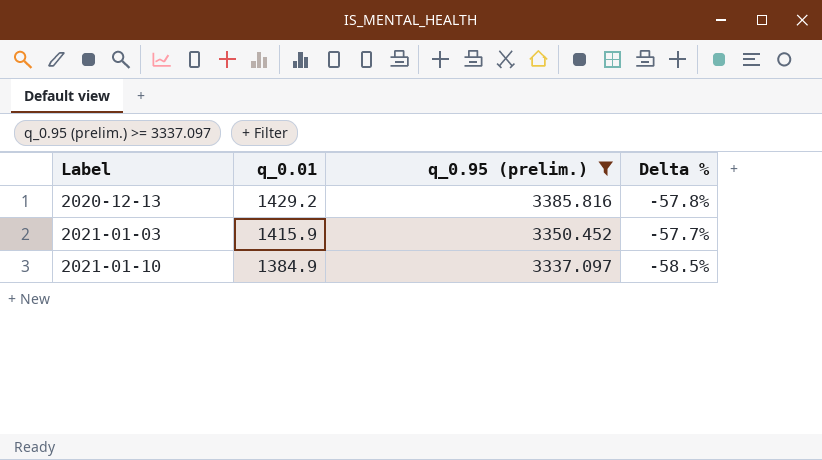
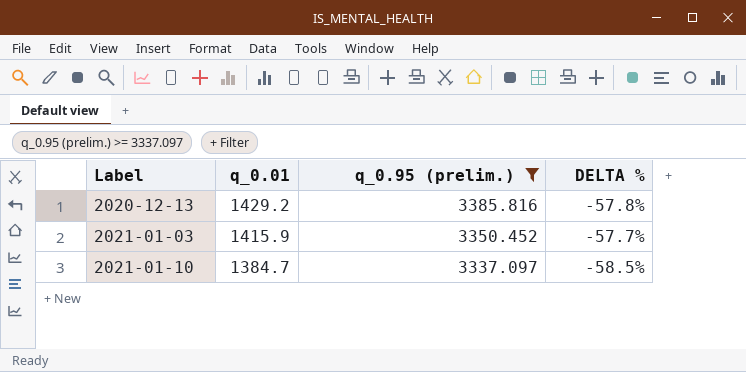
column name: Delta % -> DELTA %
2021-01-10 | q_0.01: 1384.9 -> 1384.7

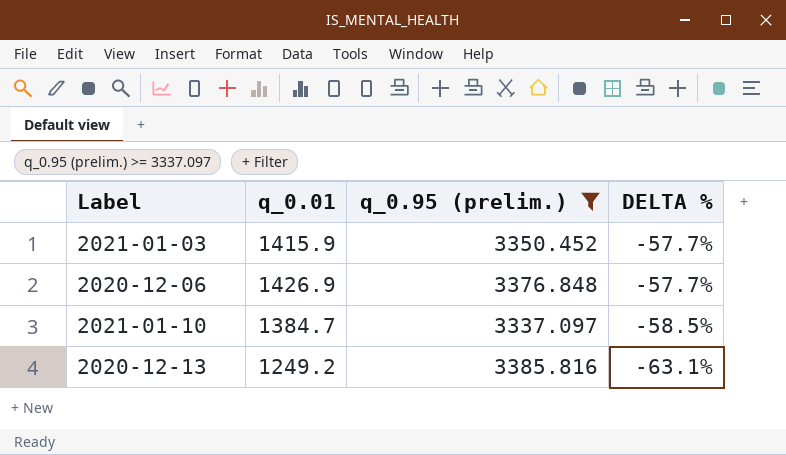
row order: Label ascending -> DELTA % descending
row 2020-12-06: none -> 1426.9 | 3376.848 | -57.7%
2020-12-13 | q_0.01: 1429.2 -> 1249.2
2020-12-13 | DELTA %: -57.8% -> -63.1%

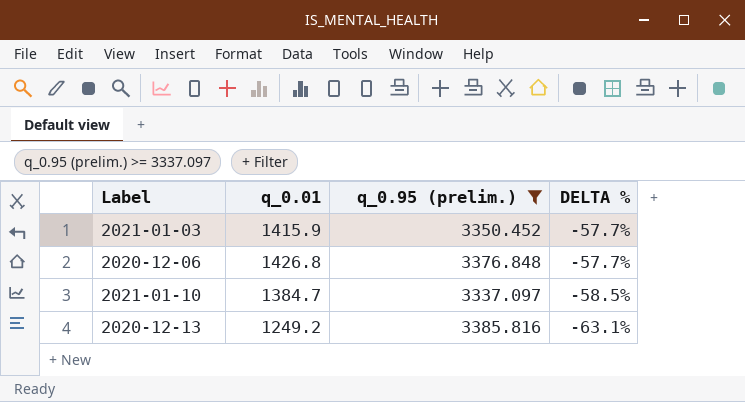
2020-12-06 | q_0.01: 1426.9 -> 1426.8

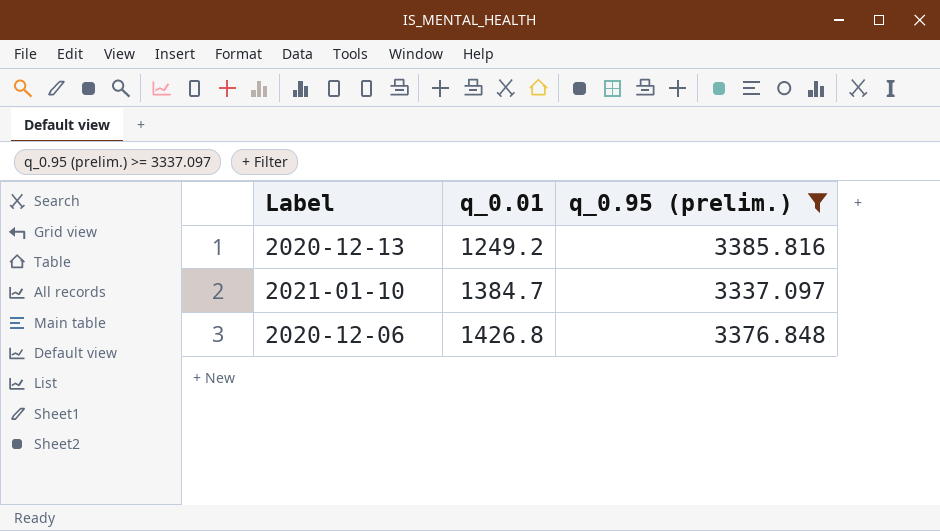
row order: DELTA % descending -> q_0.01 ascending
column DELTA % | formula: ([q_0.01] - [q_0.95 (prelim.)]) / [q_0.95 (prelim.)] -> none
row 2021-01-03: 1415.9 | 3350.452 | -57.7% -> none

